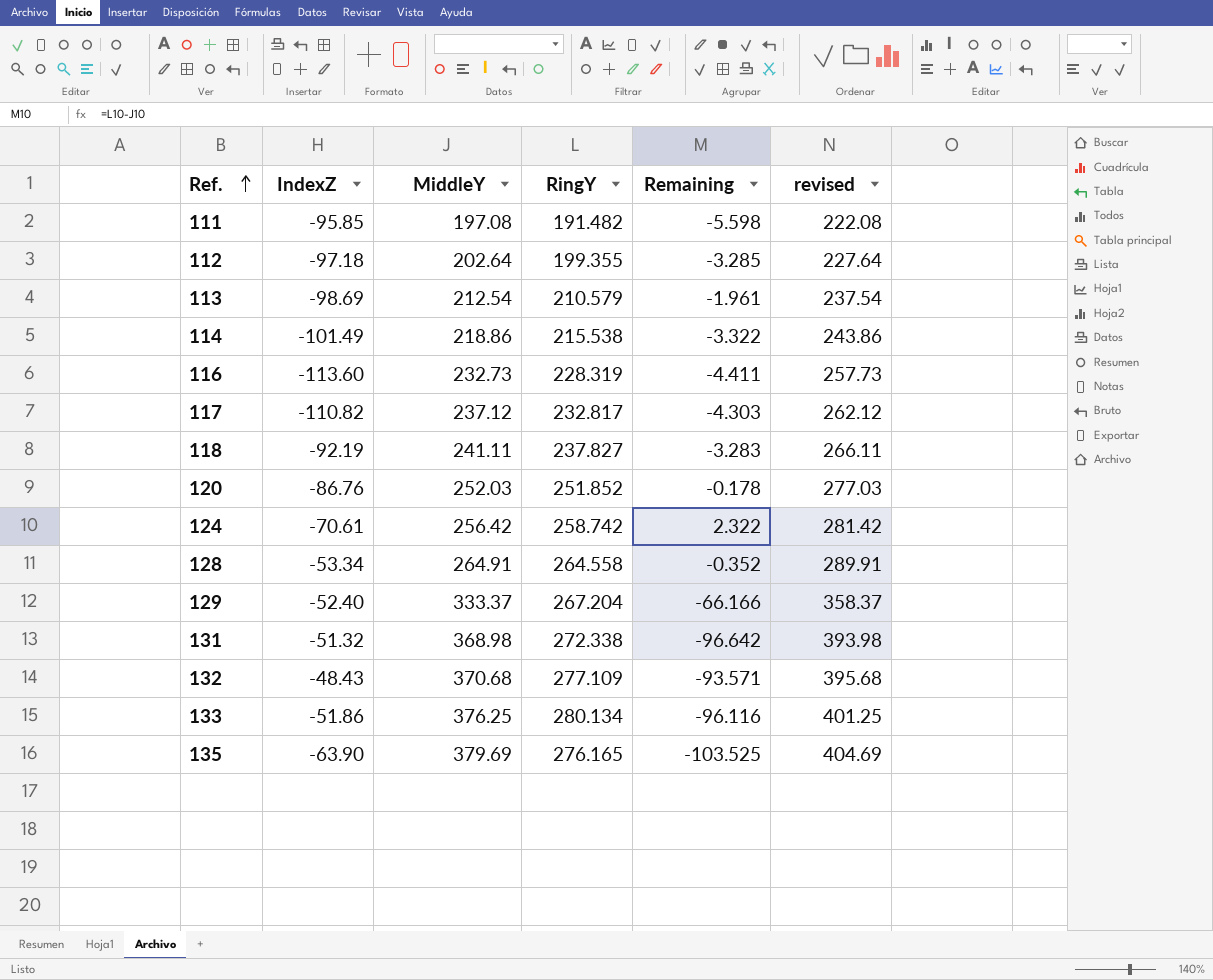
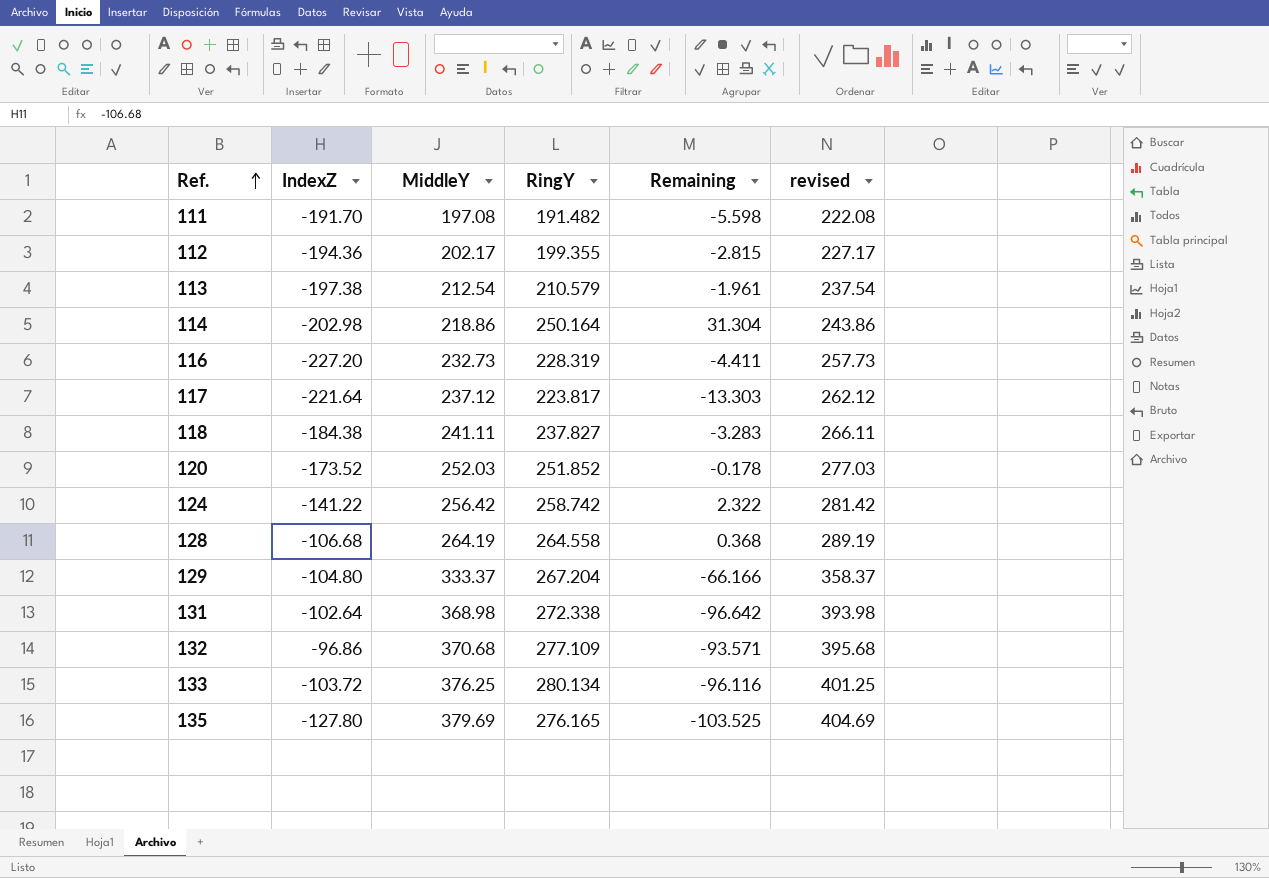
111 | IndexZ: -95.85 -> -191.70
112 | IndexZ: -97.18 -> -194.36
112 | MiddleY: 202.64 -> 202.17
112 | Remaining: -3.285 -> -2.815
112 | revised: 227.64 -> 227.17
113 | IndexZ: -98.69 -> -197.38
114 | IndexZ: -101.49 -> -202.98
114 | RingY: 215.538 -> 250.164
114 | Remaining: -3.322 -> 31.304
116 | IndexZ: -113.60 -> -227.20
117 | IndexZ: -110.82 -> -221.64
117 | RingY: 232.817 -> 223.817
117 | Remaining: -4.303 -> -13.303
118 | IndexZ: -92.19 -> -184.38
120 | IndexZ: -86.76 -> -173.52
124 | IndexZ: -70.61 -> -141.22
128 | IndexZ: -53.34 -> -106.68
128 | MiddleY: 264.91 -> 264.19
128 | Remaining: -0.352 -> 0.368
128 | revised: 289.91 -> 289.19
129 | IndexZ: -52.40 -> -104.80
131 | IndexZ: -51.32 -> -102.64
132 | IndexZ: -48.43 -> -96.86
133 | IndexZ: -51.86 -> -103.72
135 | IndexZ: -63.90 -> -127.80

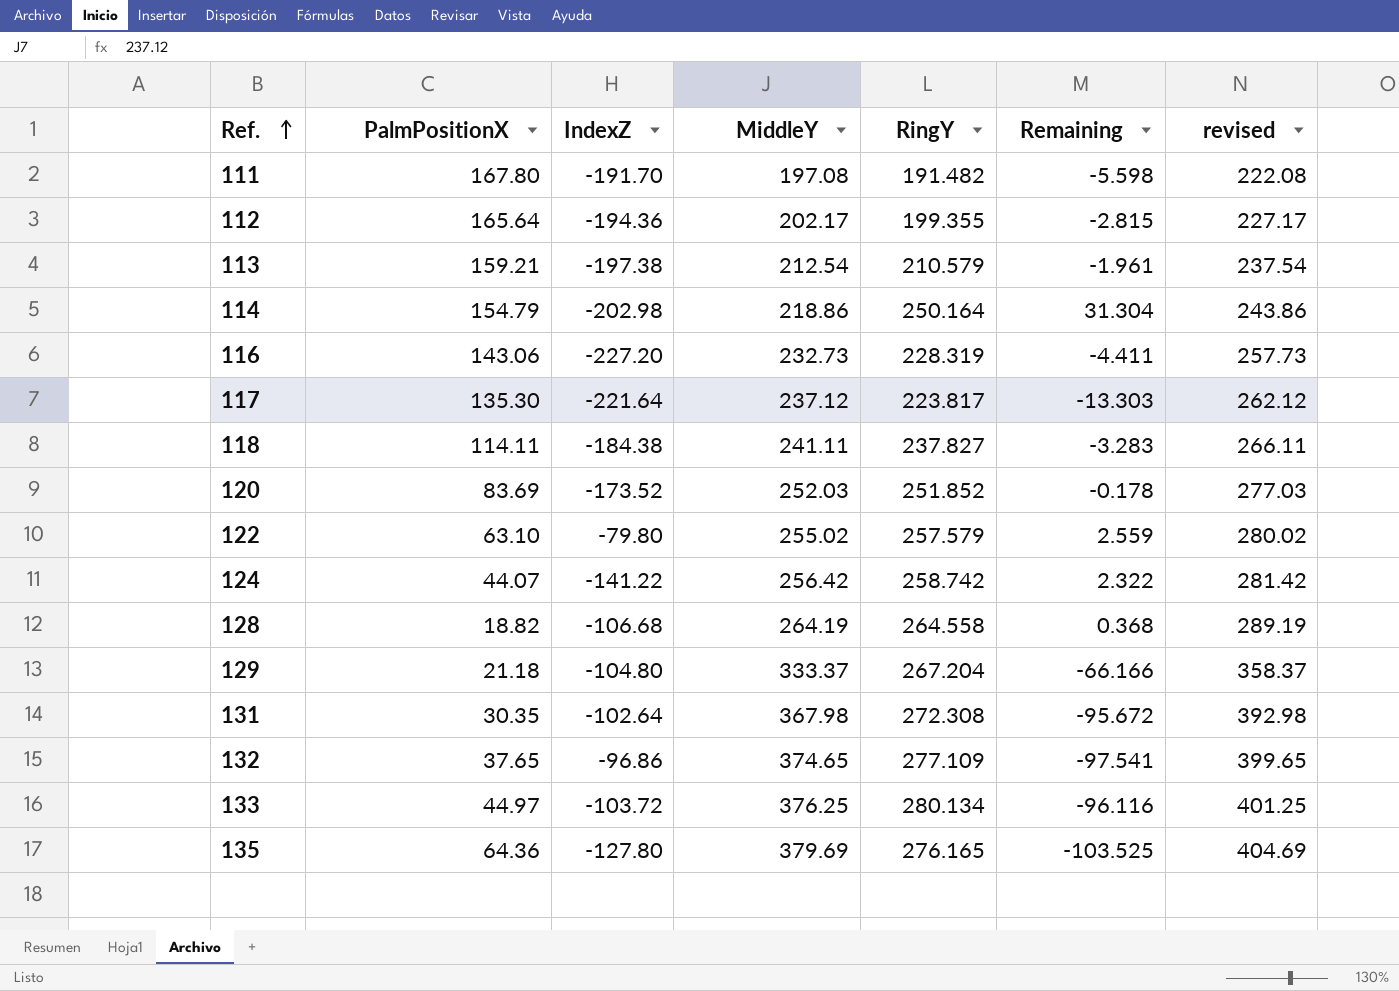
column PalmPositionX | position: none -> 2
row 122: none -> 63.10 | -79.80 | 255.02 | 257.579 | 2.559 | 280.02
131 | MiddleY: 368.98 -> 367.98
131 | RingY: 272.338 -> 272.308
131 | Remaining: -96.642 -> -95.672
131 | revised: 393.98 -> 392.98
132 | MiddleY: 370.68 -> 374.65
132 | Remaining: -93.571 -> -97.541
132 | revised: 395.68 -> 399.65

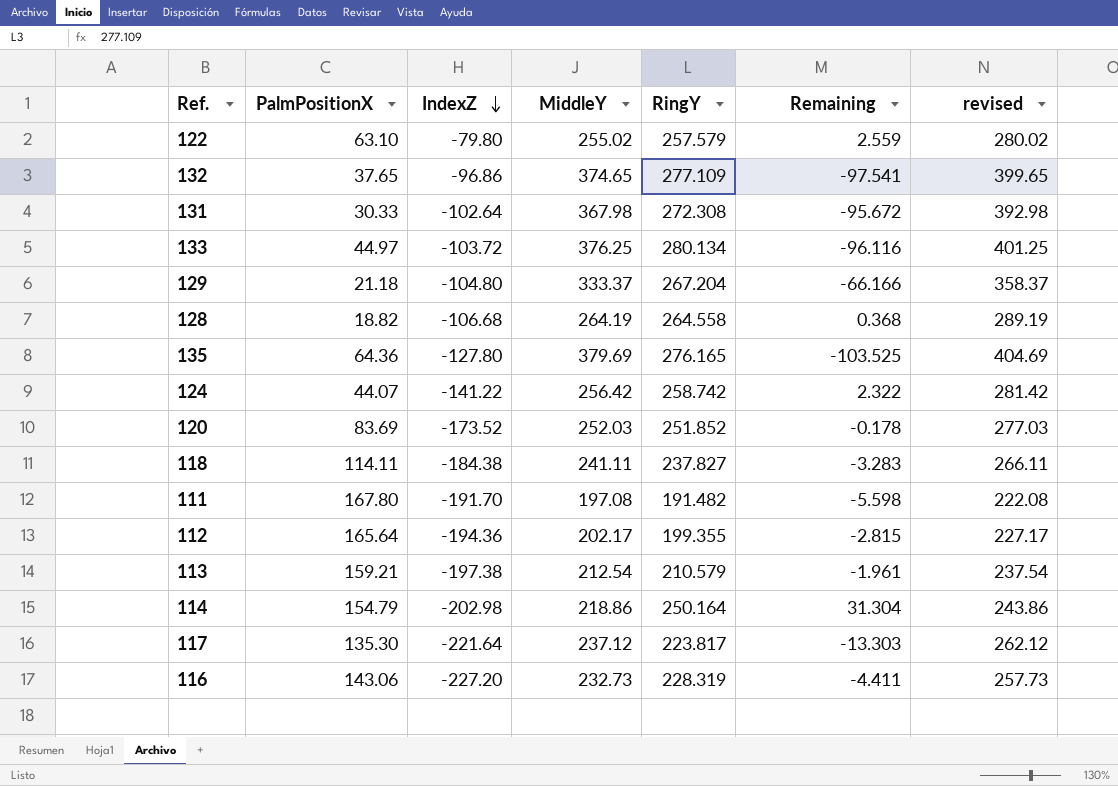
row order: Ref. ascending -> IndexZ descending
131 | PalmPositionX: 30.35 -> 30.33

